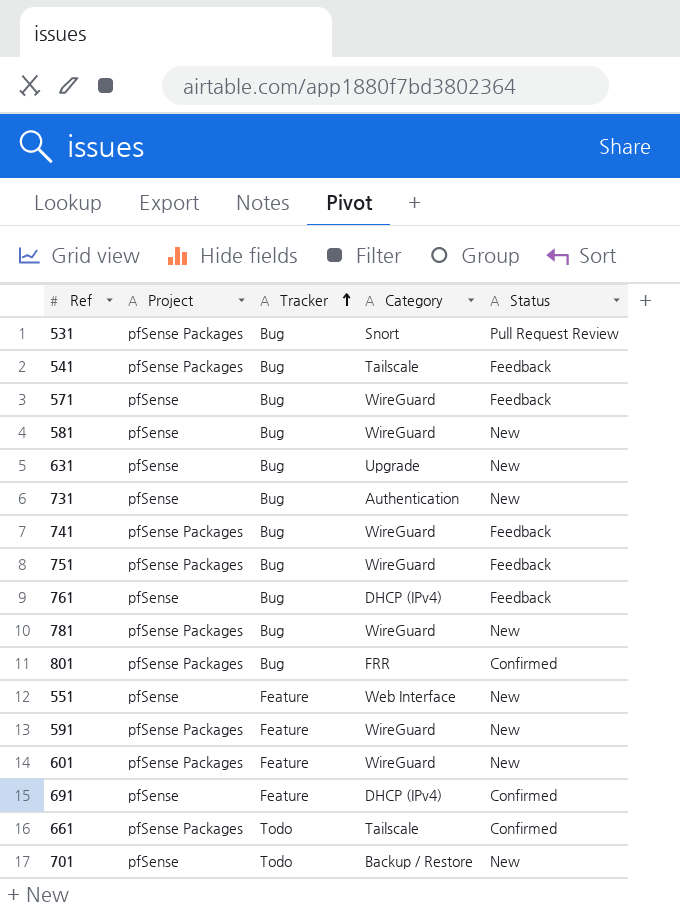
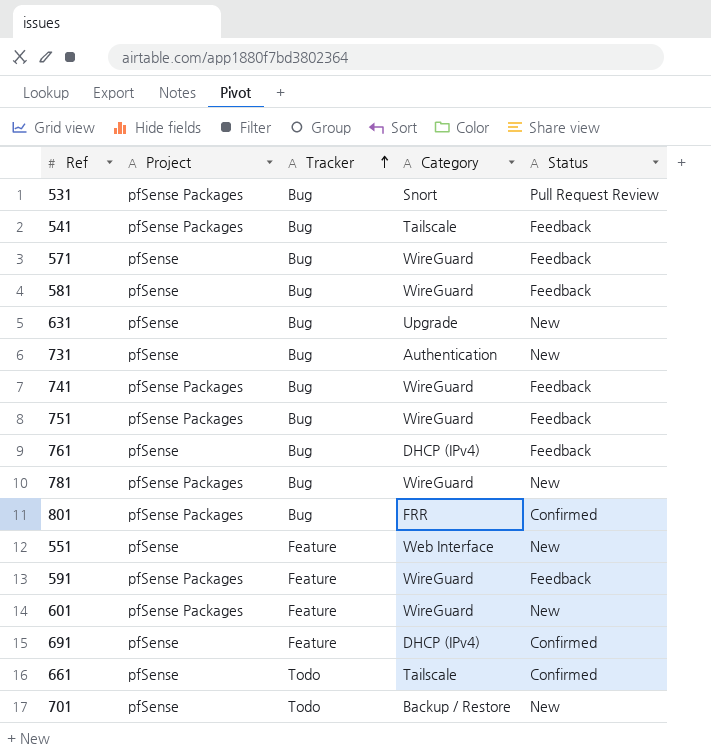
581 | Status: New -> Feedback
591 | Status: New -> Feedback
661 | Project: pfSense Packages -> pfSense

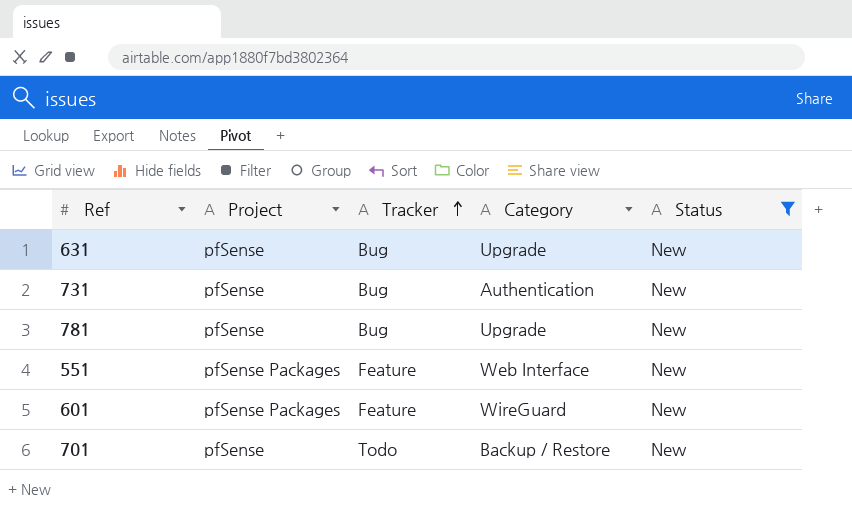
filter: none -> Status = New
781 | Project: pfSense Packages -> pfSense
781 | Category: WireGuard -> Upgrade
551 | Project: pfSense -> pfSense Packages

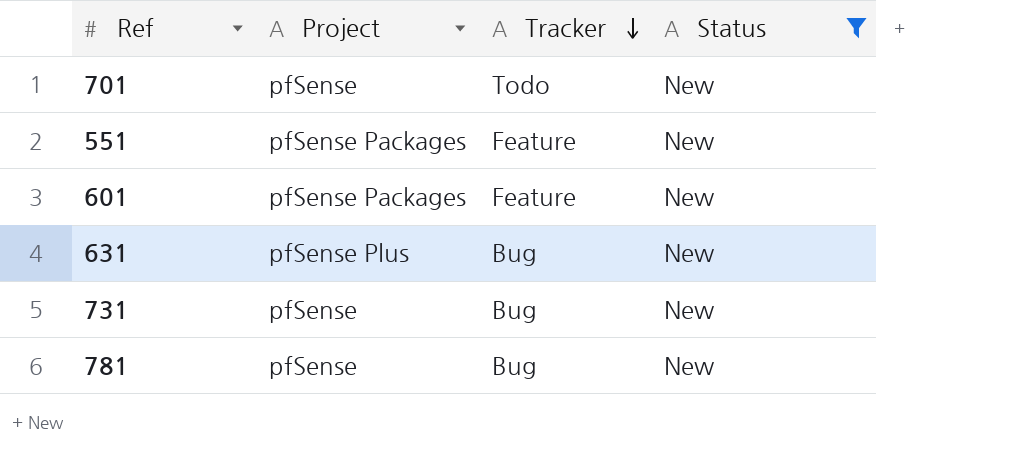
row order: Tracker ascending -> Tracker descending
column Category | position: 4 -> none
631 | Project: pfSense -> pfSense Plus

